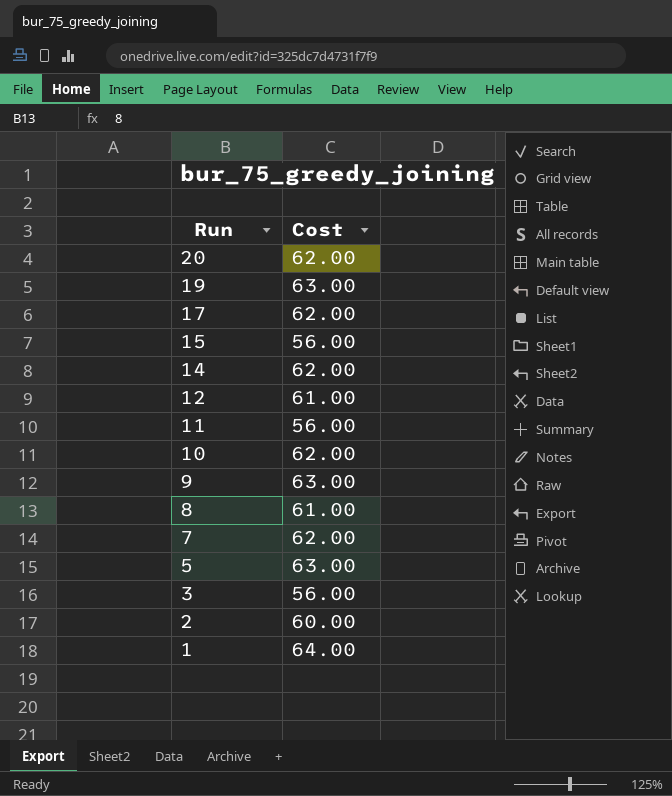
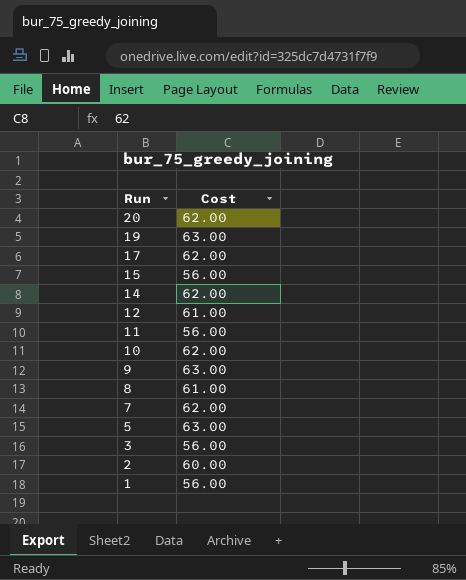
1 | Cost: 64.00 -> 56.00

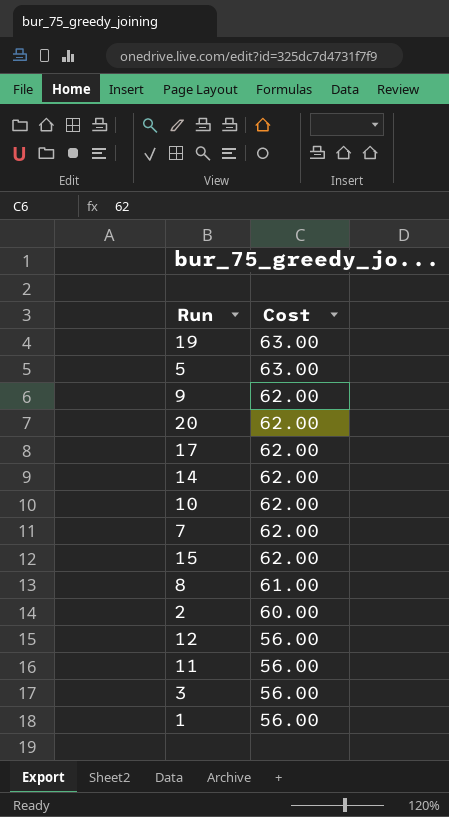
row order: Run descending -> Cost descending
9 | Cost: 63.00 -> 62.00
15 | Cost: 56.00 -> 62.00
12 | Cost: 61.00 -> 56.00

